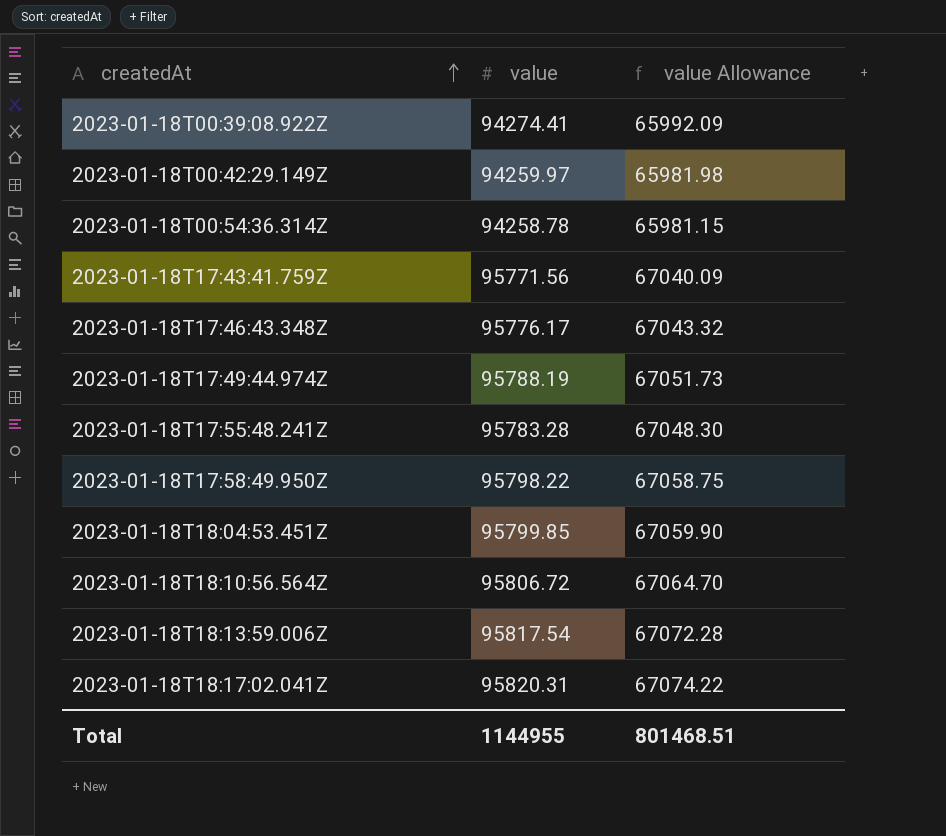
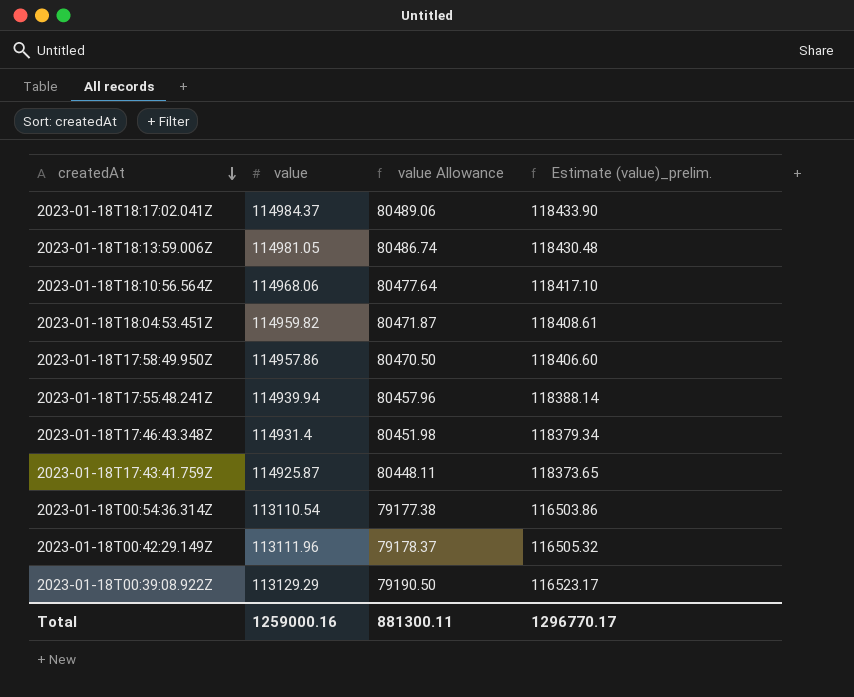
row order: createdAt ascending -> createdAt descending
column Estimate (value)_prelim. | formula: none -> [value] * 1.03
row 2023-01-18T17:49:44.974Z: 95788.19 | 67051.73 -> none
2023-01-18T18:17:02.041Z | value: 95820.31 -> 114984.37
2023-01-18T18:17:02.041Z | value Allowance: 67074.22 -> 80489.06
2023-01-18T18:13:59.006Z | value: 95817.54 -> 114981.05
2023-01-18T18:13:59.006Z | value Allowance: 67072.28 -> 80486.74
2023-01-18T18:10:56.564Z | value: 95806.72 -> 114968.06
2023-01-18T18:10:56.564Z | value Allowance: 67064.70 -> 80477.64
2023-01-18T18:04:53.451Z | value: 95799.85 -> 114959.82
2023-01-18T18:04:53.451Z | value Allowance: 67059.90 -> 80471.87
2023-01-18T17:58:49.950Z | value: 95798.22 -> 114957.86
2023-01-18T17:58:49.950Z | value Allowance: 67058.75 -> 80470.50
2023-01-18T17:55:48.241Z | value: 95783.28 -> 114939.94
2023-01-18T17:55:48.241Z | value Allowance: 67048.30 -> 80457.96
2023-01-18T17:46:43.348Z | value: 95776.17 -> 114931.4
2023-01-18T17:46:43.348Z | value Allowance: 67043.32 -> 80451.98
2023-01-18T17:43:41.759Z | value: 95771.56 -> 114925.87
2023-01-18T17:43:41.759Z | value Allowance: 67040.09 -> 80448.11
2023-01-18T00:54:36.314Z | value: 94258.78 -> 113110.54
2023-01-18T00:54:36.314Z | value Allowance: 65981.15 -> 79177.38
2023-01-18T00:42:29.149Z | value: 94259.97 -> 113111.96
2023-01-18T00:42:29.149Z | value Allowance: 65981.98 -> 79178.37
2023-01-18T00:39:08.922Z | value: 94274.41 -> 113129.29
2023-01-18T00:39:08.922Z | value Allowance: 65992.09 -> 79190.50
Total | value: 1144955 -> 1259000.16
Total | value Allowance: 801468.51 -> 881300.11

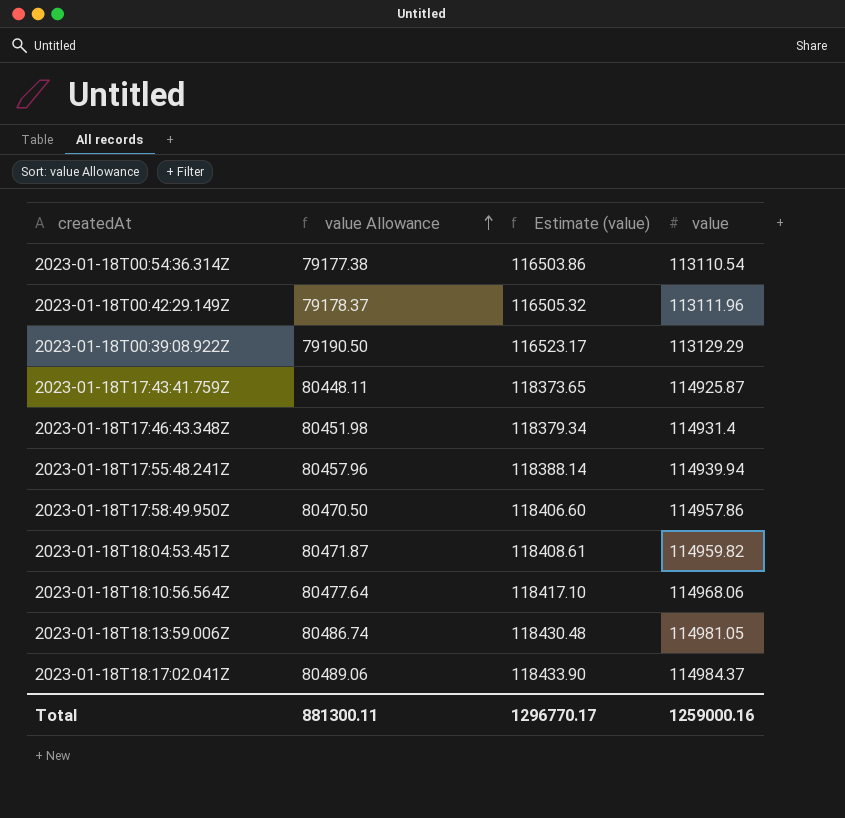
row order: createdAt descending -> value Allowance ascending
column name: Estimate (value)_prelim. -> Estimate (value)
column value | position: 2 -> 4

